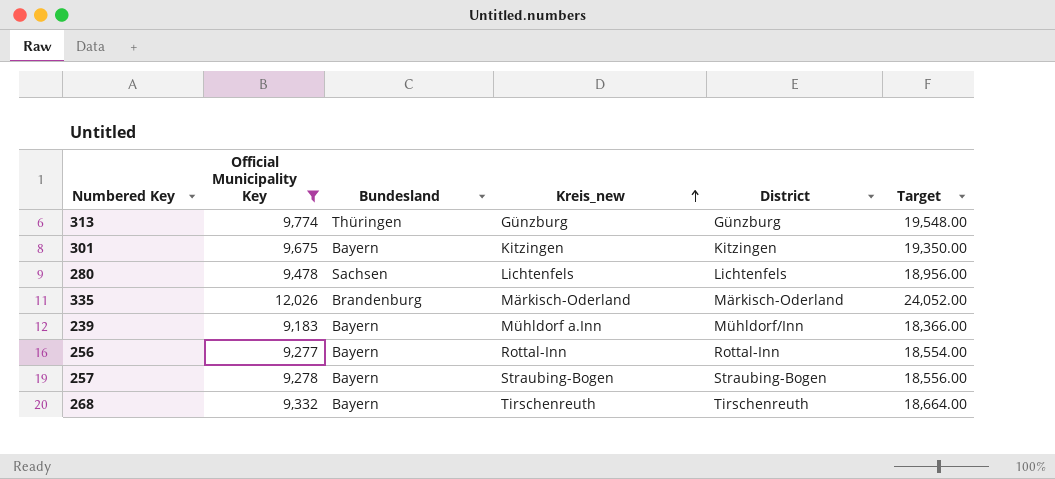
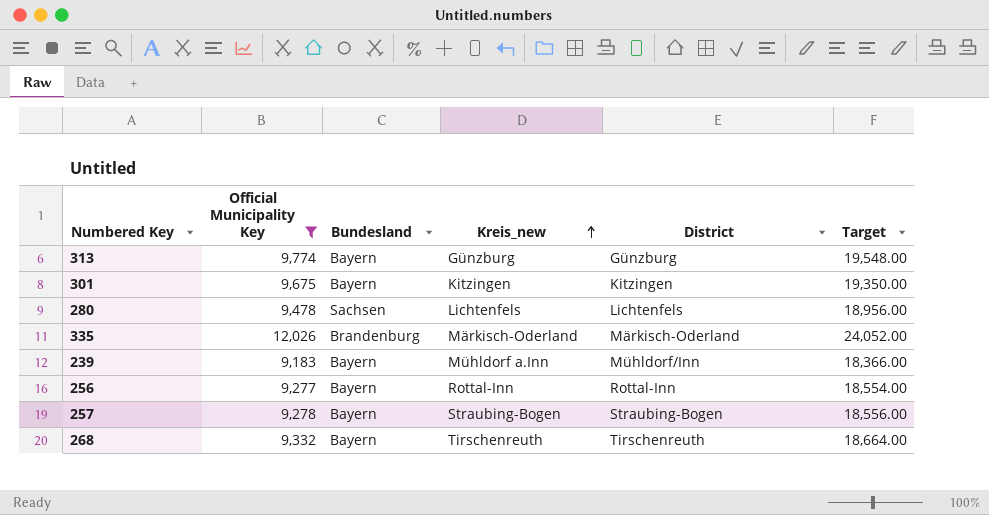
313 | Bundesland: Thüringen -> Bayern

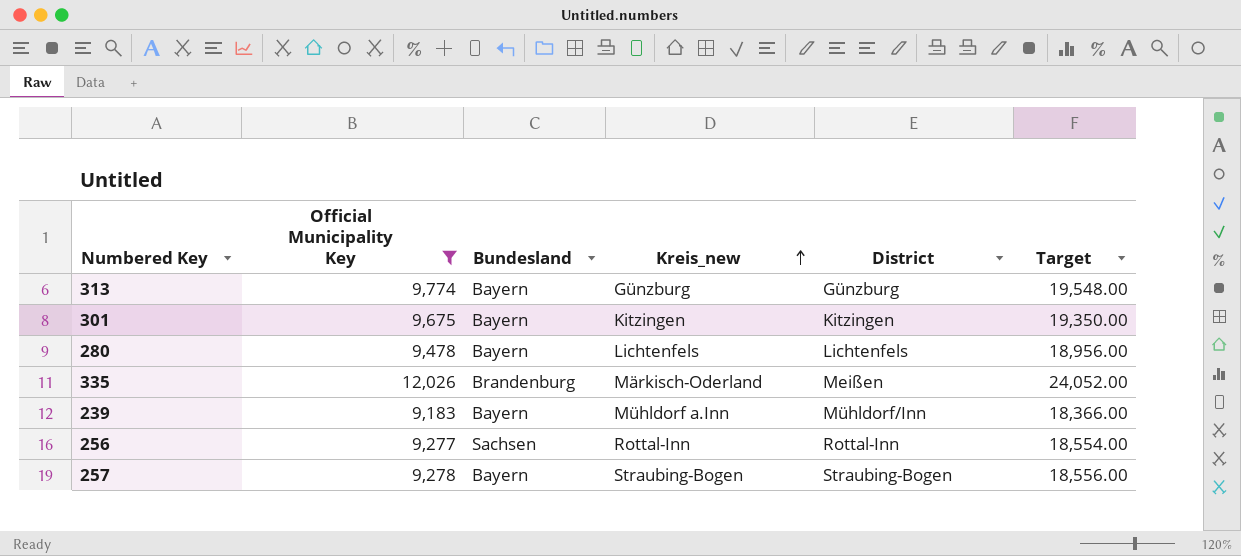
row 268: 9,332 | Bayern | Tirschenreuth | Tirschenreuth | 18,664.00 -> none
280 | Bundesland: Sachsen -> Bayern
335 | District: Märkisch-Oderland -> Meißen
256 | Bundesland: Bayern -> Sachsen

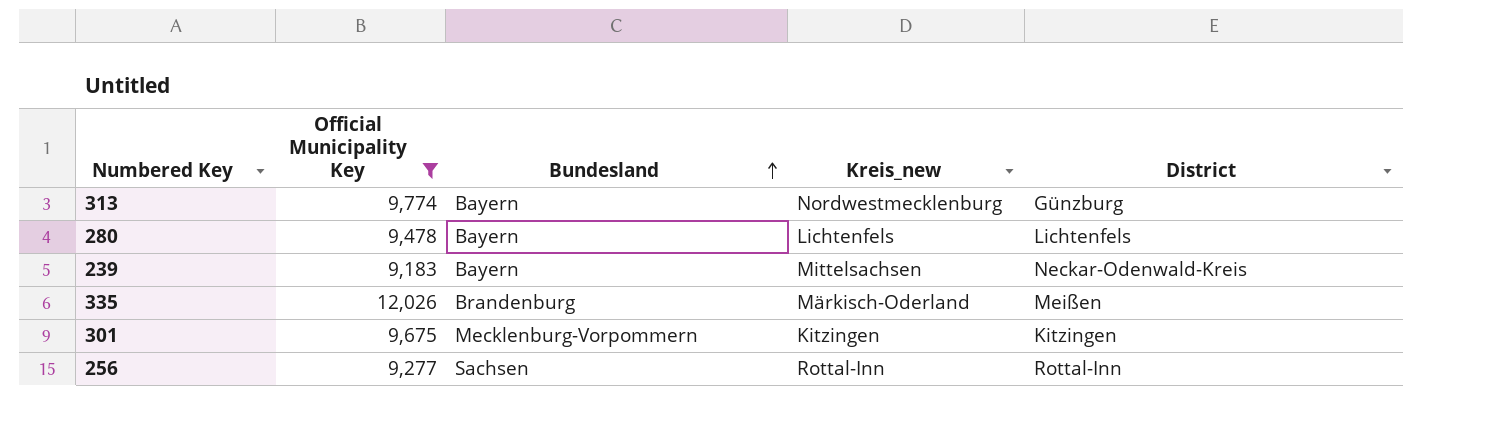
row order: Kreis_new ascending -> Bundesland ascending
column Target | formula: [Official Municipality Key] * 2 -> none
row 257: 9,278 | Bayern | Straubing-Bogen | Straubing-Bogen | 18,556.00 -> none
313 | Kreis_new: Günzburg -> Nordwestmecklenburg
239 | Kreis_new: Mühldorf a.Inn -> Mittelsachsen
239 | District: Mühldorf/Inn -> Neckar-Odenwald-Kreis
301 | Bundesland: Bayern -> Mecklenburg-Vorpommern

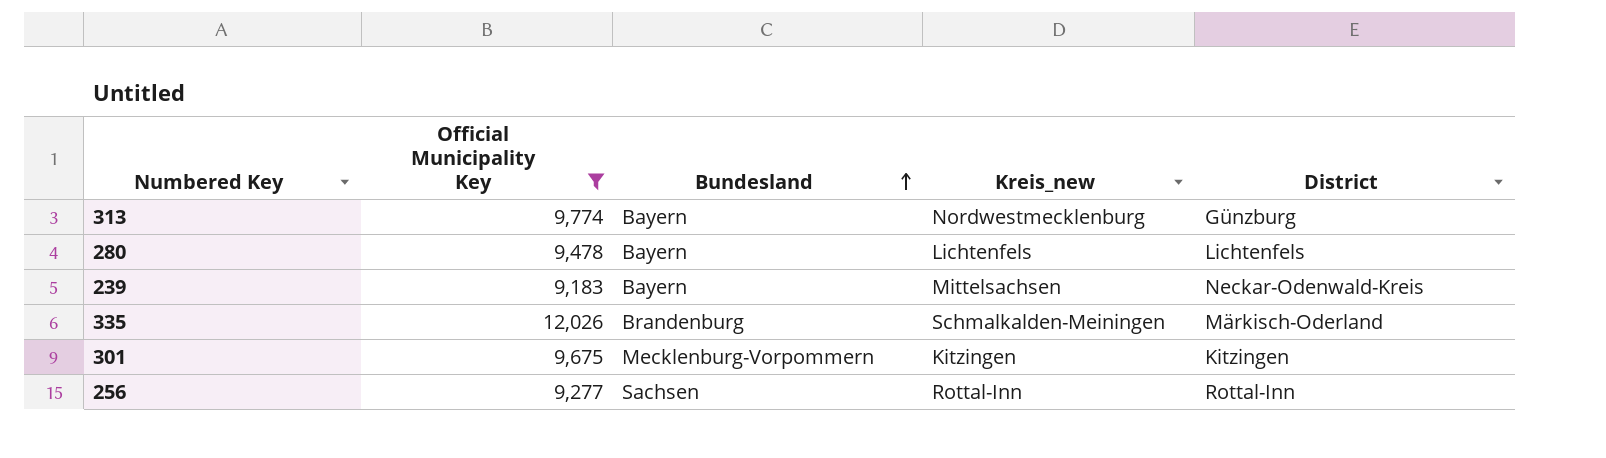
335 | Kreis_new: Märkisch-Oderland -> Schmalkalden-Meiningen
335 | District: Meißen -> Märkisch-Oderland

